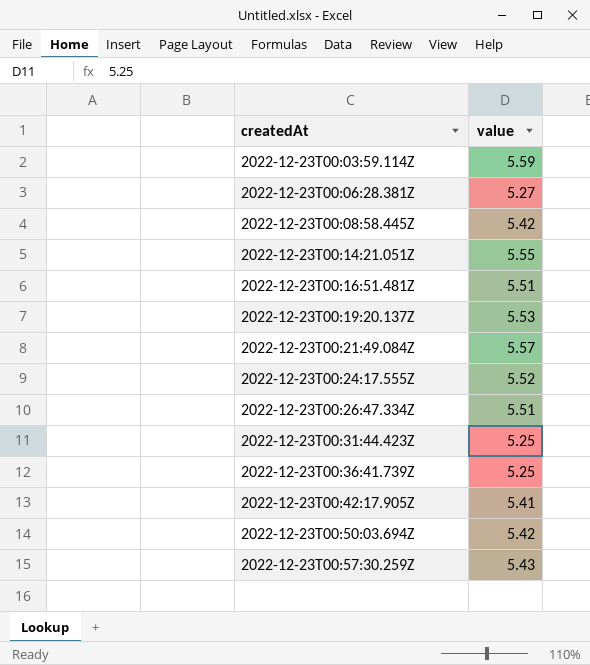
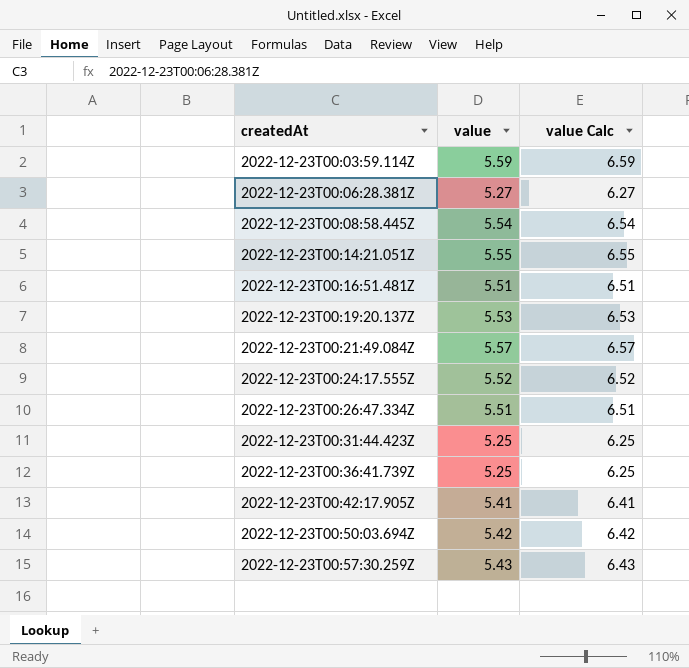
column value Calc | formula: none -> [value] + 1
2022-12-23T00:08:58.445Z | value: 5.42 -> 5.54

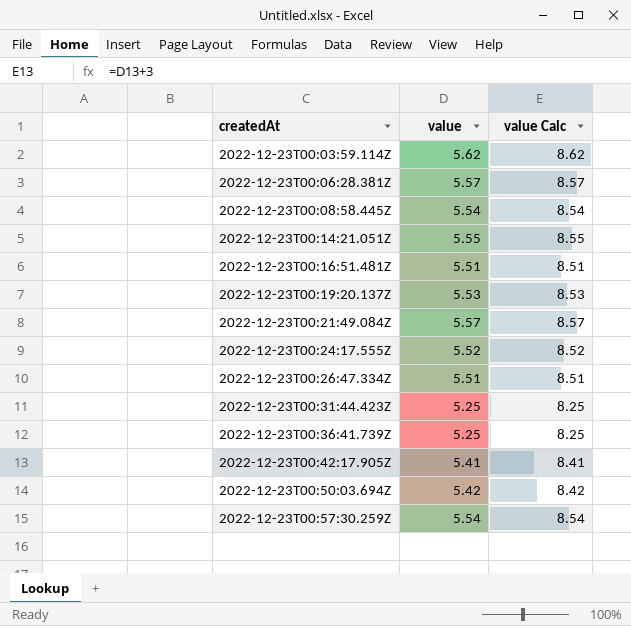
column value Calc | formula: [value] + 1 -> [value] + 3
2022-12-23T00:03:59.114Z | value: 5.59 -> 5.62
2022-12-23T00:06:28.381Z | value: 5.27 -> 5.57
2022-12-23T00:57:30.259Z | value: 5.43 -> 5.54

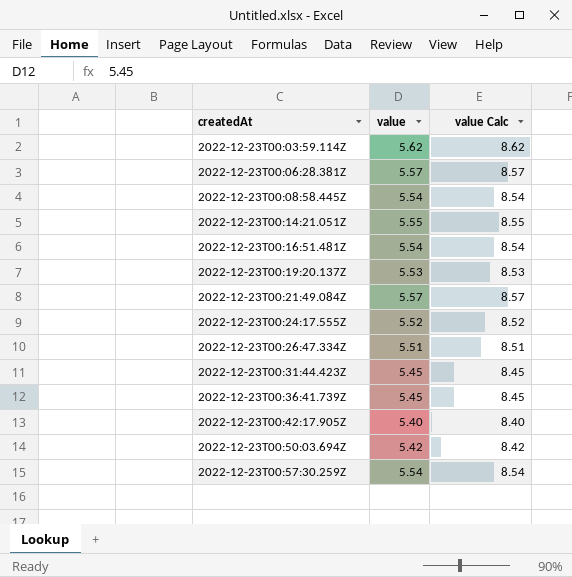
2022-12-23T00:16:51.481Z | value: 5.51 -> 5.54
2022-12-23T00:16:51.481Z | value Calc: 8.51 -> 8.54
2022-12-23T00:31:44.423Z | value: 5.25 -> 5.45
2022-12-23T00:31:44.423Z | value Calc: 8.25 -> 8.45
2022-12-23T00:36:41.739Z | value: 5.25 -> 5.45
2022-12-23T00:36:41.739Z | value Calc: 8.25 -> 8.45
2022-12-23T00:42:17.905Z | value: 5.41 -> 5.40
2022-12-23T00:42:17.905Z | value Calc: 8.41 -> 8.40

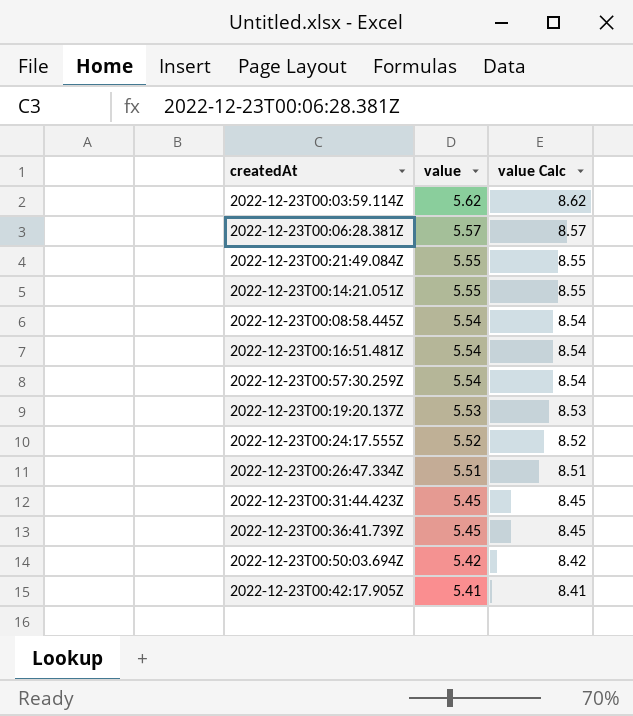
row order: createdAt ascending -> value descending
2022-12-23T00:21:49.084Z | value: 5.57 -> 5.55
2022-12-23T00:21:49.084Z | value Calc: 8.57 -> 8.55
2022-12-23T00:42:17.905Z | value: 5.40 -> 5.41
2022-12-23T00:42:17.905Z | value Calc: 8.40 -> 8.41

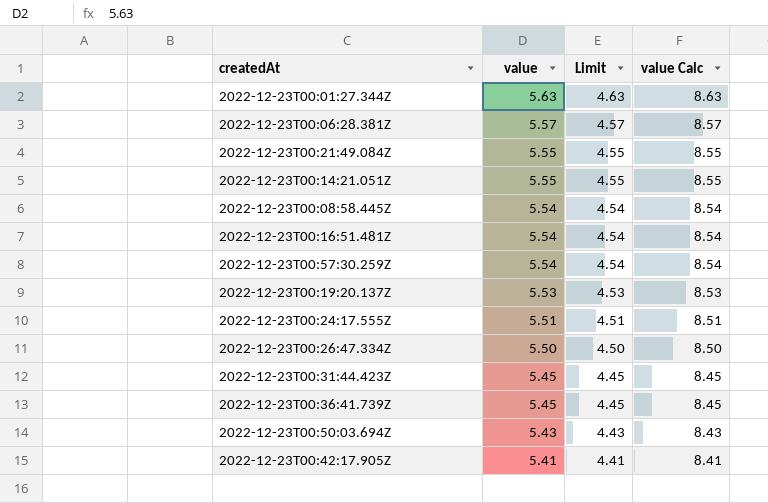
column Limit | formula: none -> [value] - 1
row 2022-12-23T00:03:59.114Z: 5.62 | 8.62 -> none
row 2022-12-23T00:01:27.344Z: none -> 5.63 | 4.63 | 8.63
2022-12-23T00:24:17.555Z | value: 5.52 -> 5.51
2022-12-23T00:24:17.555Z | value Calc: 8.52 -> 8.51
2022-12-23T00:26:47.334Z | value: 5.51 -> 5.50
2022-12-23T00:26:47.334Z | value Calc: 8.51 -> 8.50
2022-12-23T00:50:03.694Z | value: 5.42 -> 5.43
2022-12-23T00:50:03.694Z | value Calc: 8.42 -> 8.43

